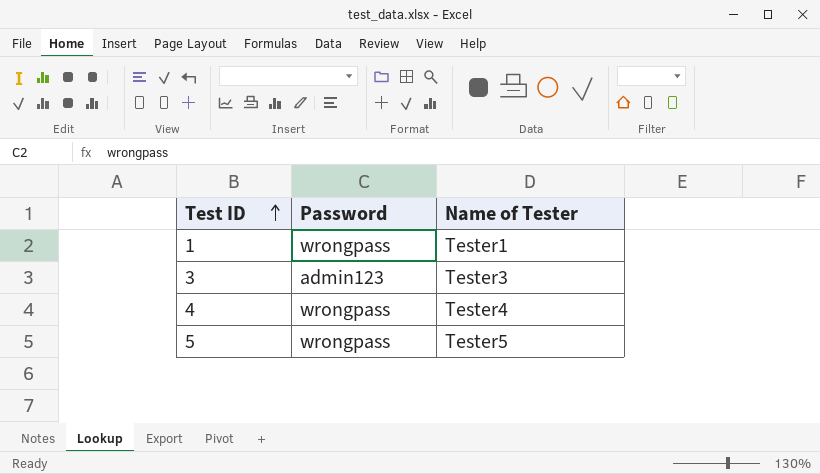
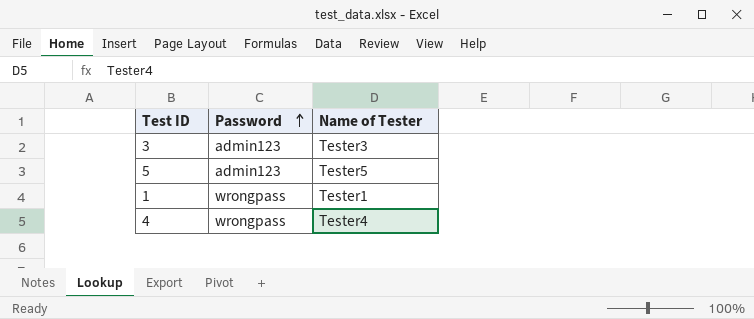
row order: Test ID ascending -> Password ascending
5 | Password: wrongpass -> admin123

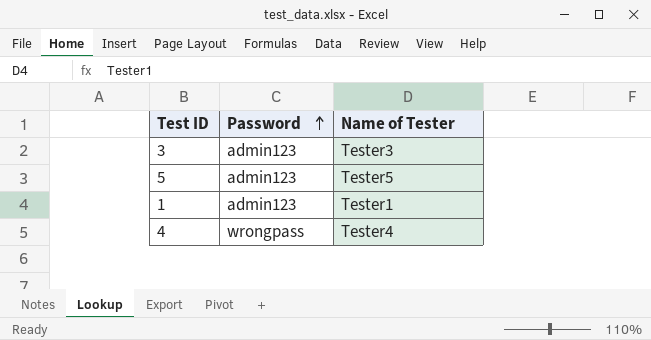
1 | Password: wrongpass -> admin123

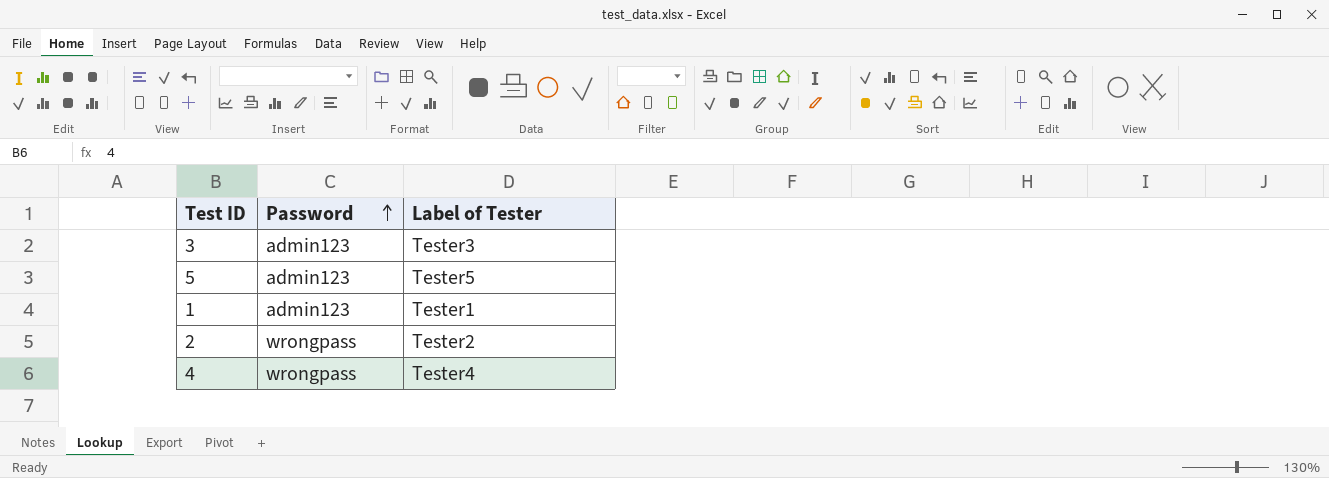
column name: Name of Tester -> Label of Tester
row 2: none -> wrongpass | Tester2

